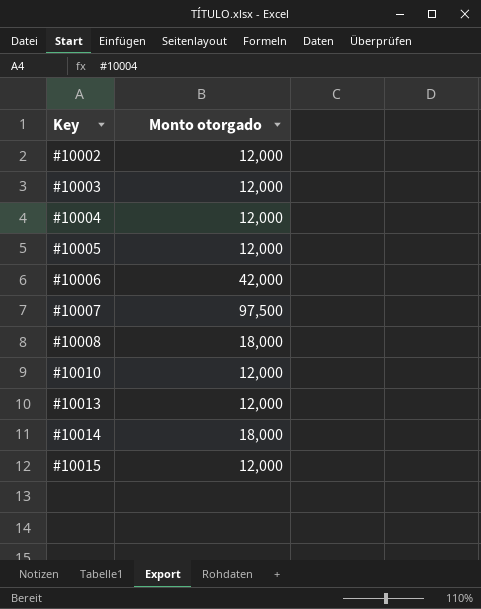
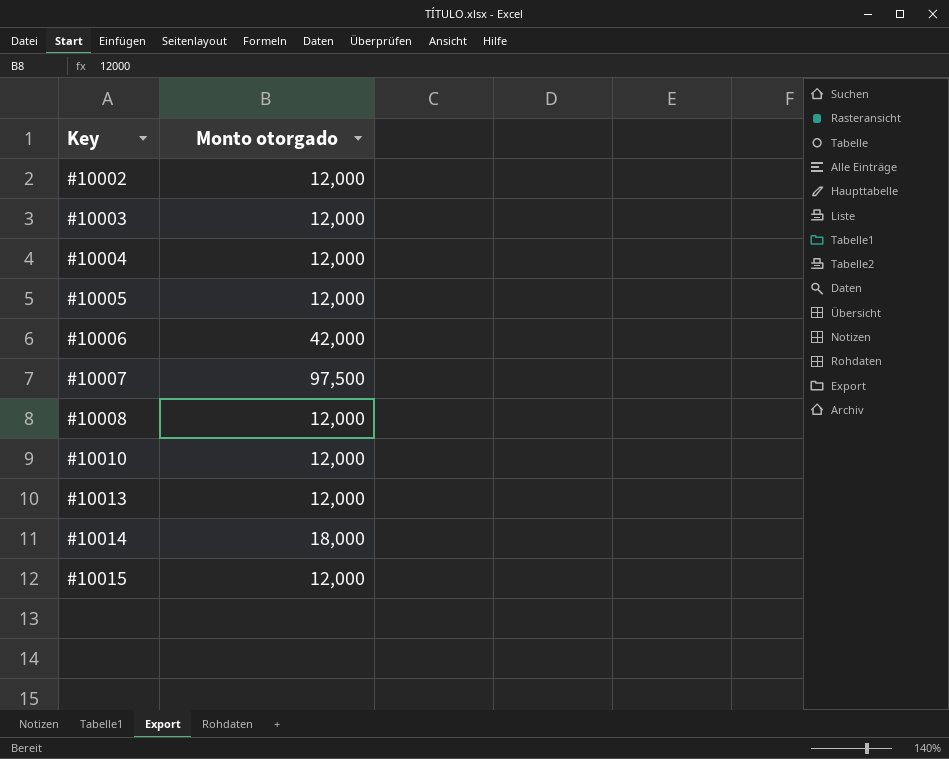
#10008 | Monto otorgado: 18,000 -> 12,000

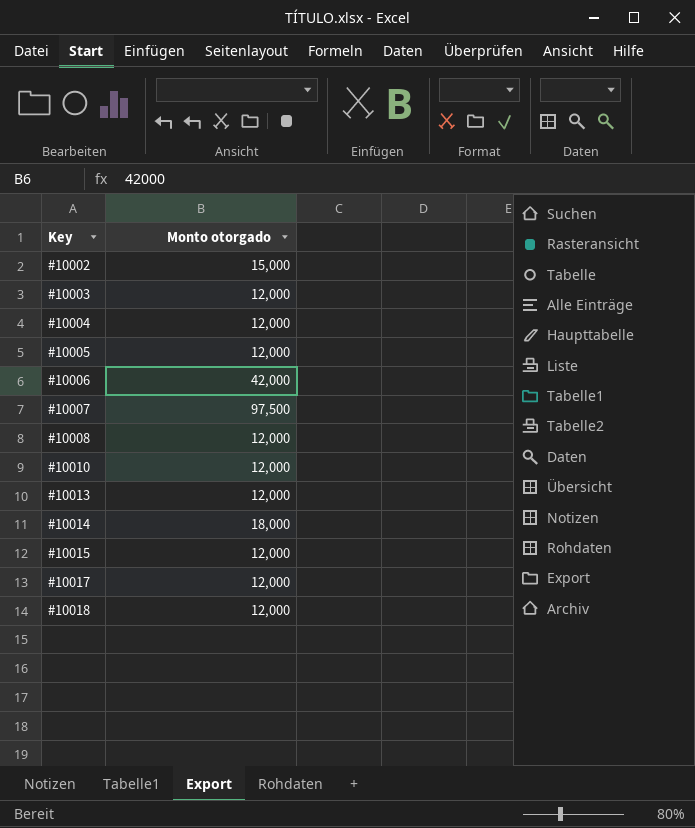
#10002 | Monto otorgado: 12,000 -> 15,000
row #10017: none -> 12,000
row #10018: none -> 12,000

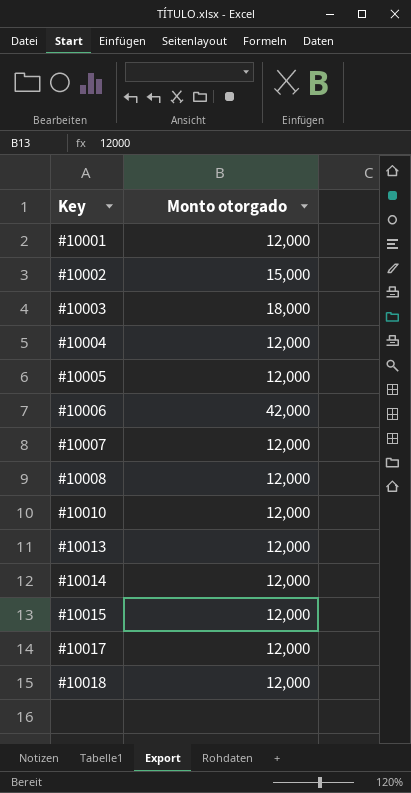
row #10001: none -> 12,000
#10003 | Monto otorgado: 12,000 -> 18,000
#10007 | Monto otorgado: 97,500 -> 12,000
#10014 | Monto otorgado: 18,000 -> 12,000

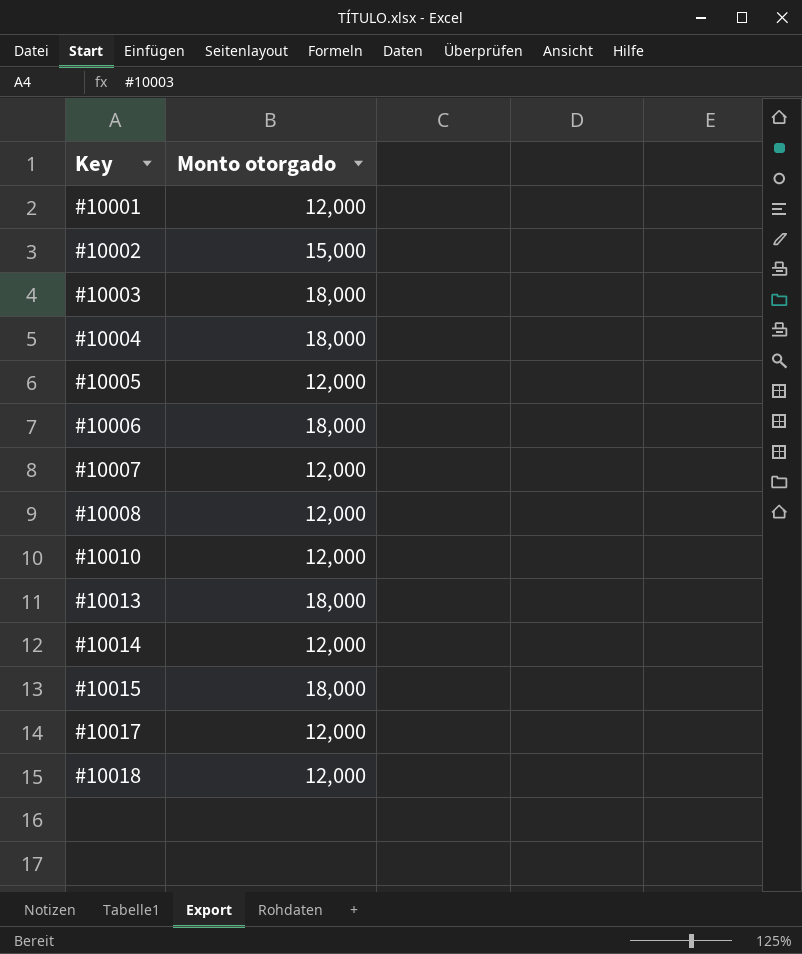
#10004 | Monto otorgado: 12,000 -> 18,000
#10006 | Monto otorgado: 42,000 -> 18,000
#10013 | Monto otorgado: 12,000 -> 18,000
#10015 | Monto otorgado: 12,000 -> 18,000

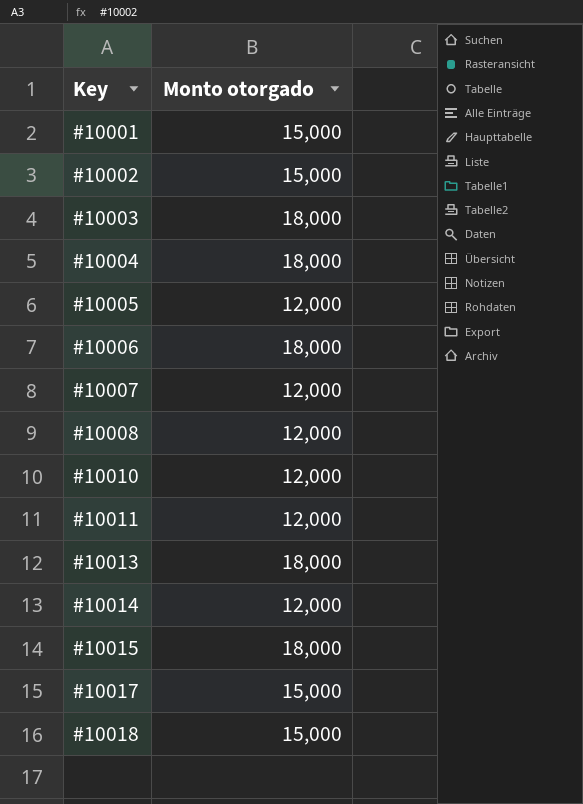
#10001 | Monto otorgado: 12,000 -> 15,000
row #10011: none -> 12,000
#10017 | Monto otorgado: 12,000 -> 15,000
#10018 | Monto otorgado: 12,000 -> 15,000

